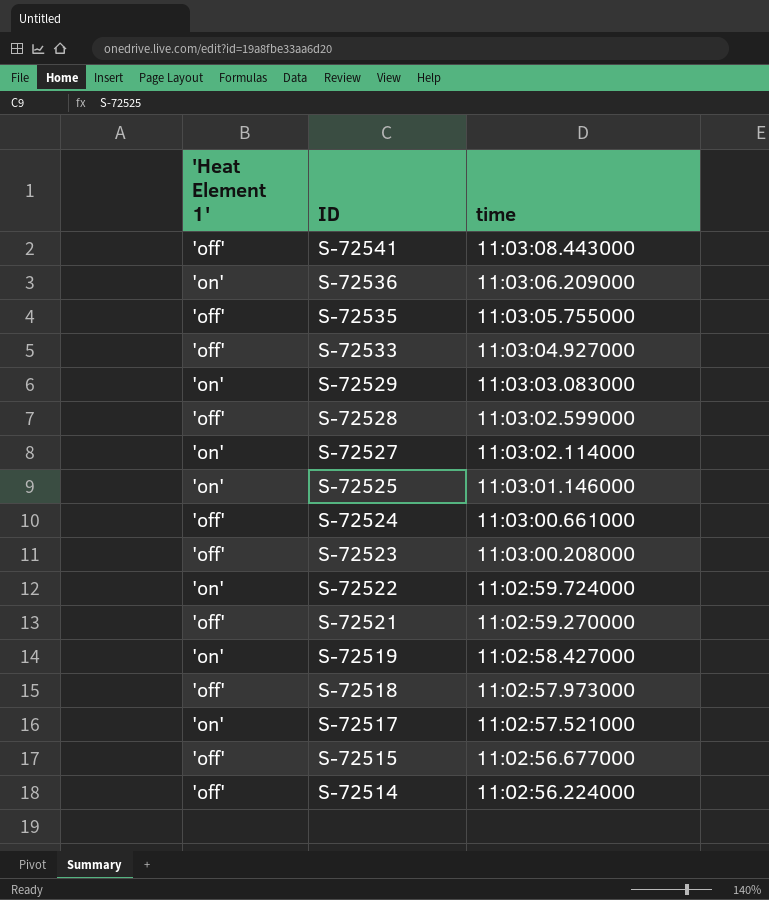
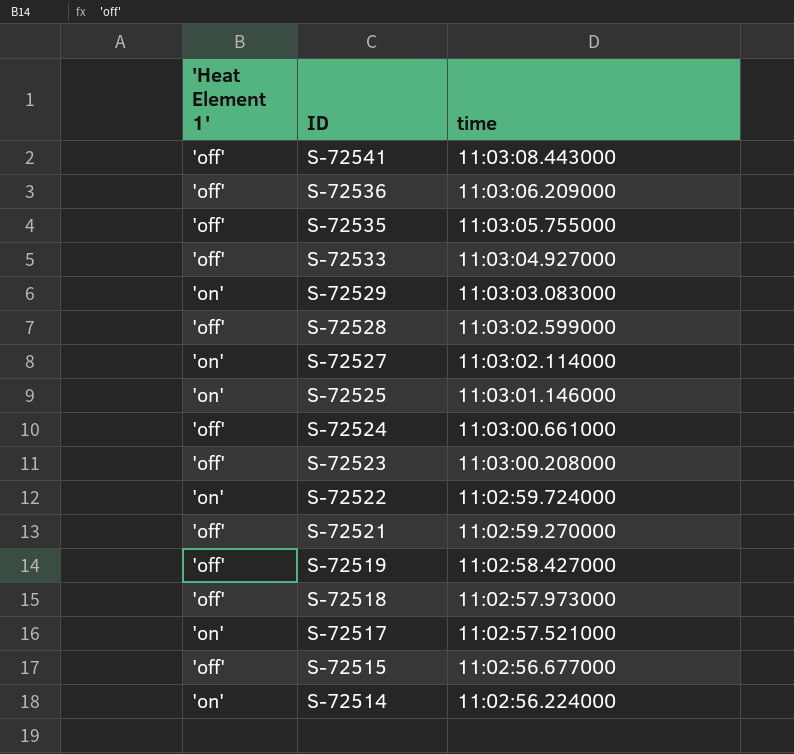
S-72536 | 'Heat Element 1': 'on' -> 'off'
S-72519 | 'Heat Element 1': 'on' -> 'off'
S-72514 | 'Heat Element 1': 'off' -> 'on'

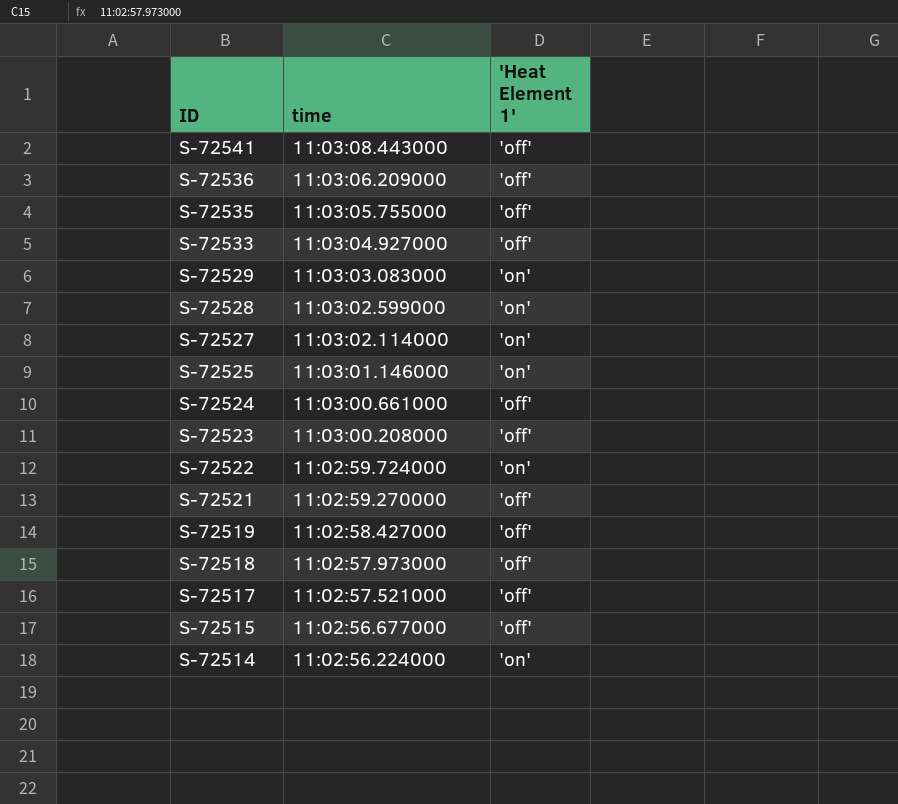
column 'Heat Element 1' | position: 1 -> 3
S-72528 | 'Heat Element 1': 'off' -> 'on'
S-72517 | 'Heat Element 1': 'on' -> 'off'

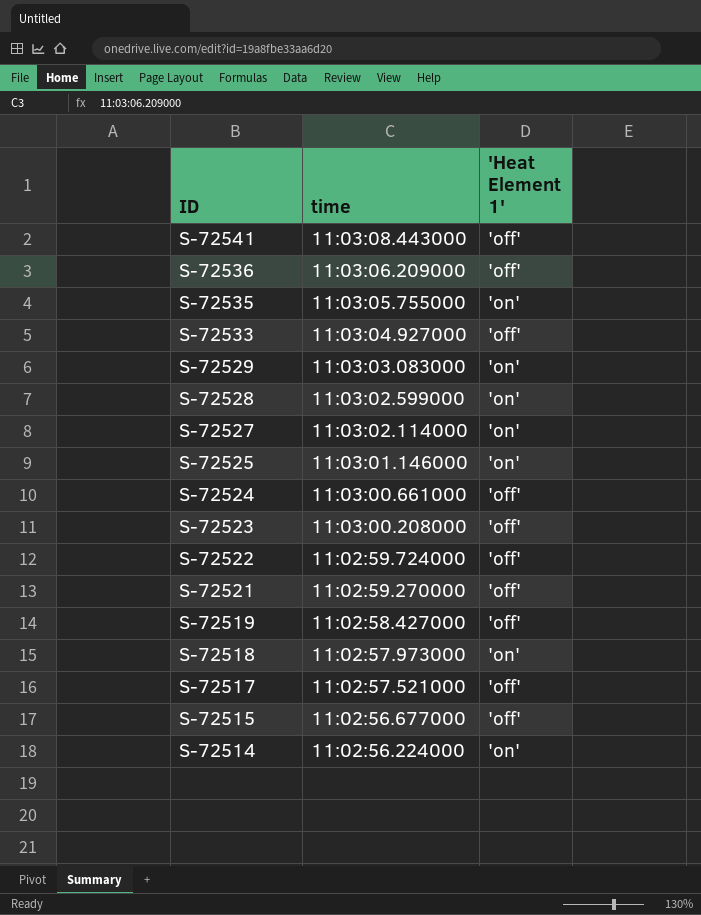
S-72535 | 'Heat Element 1': 'off' -> 'on'
S-72522 | 'Heat Element 1': 'on' -> 'off'
S-72518 | 'Heat Element 1': 'off' -> 'on'

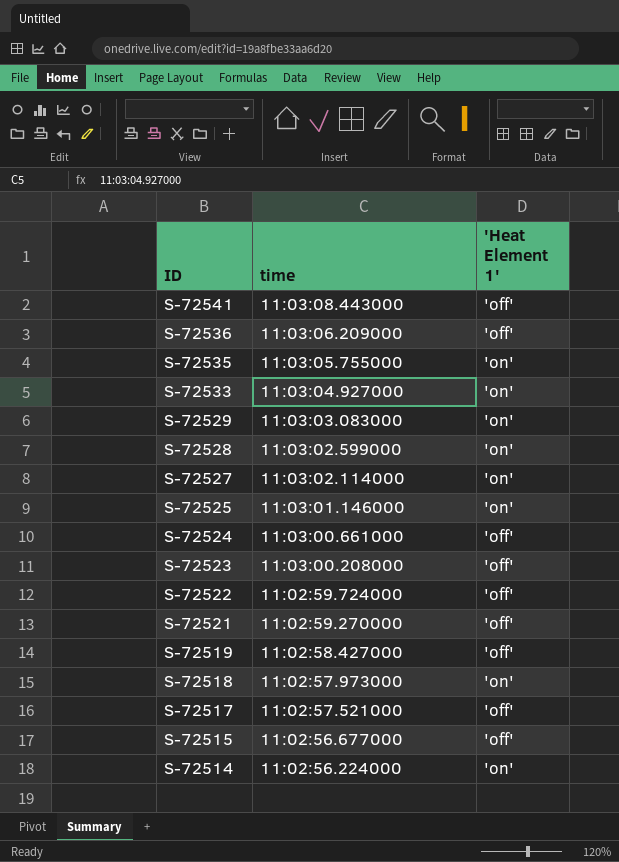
S-72533 | 'Heat Element 1': 'off' -> 'on'

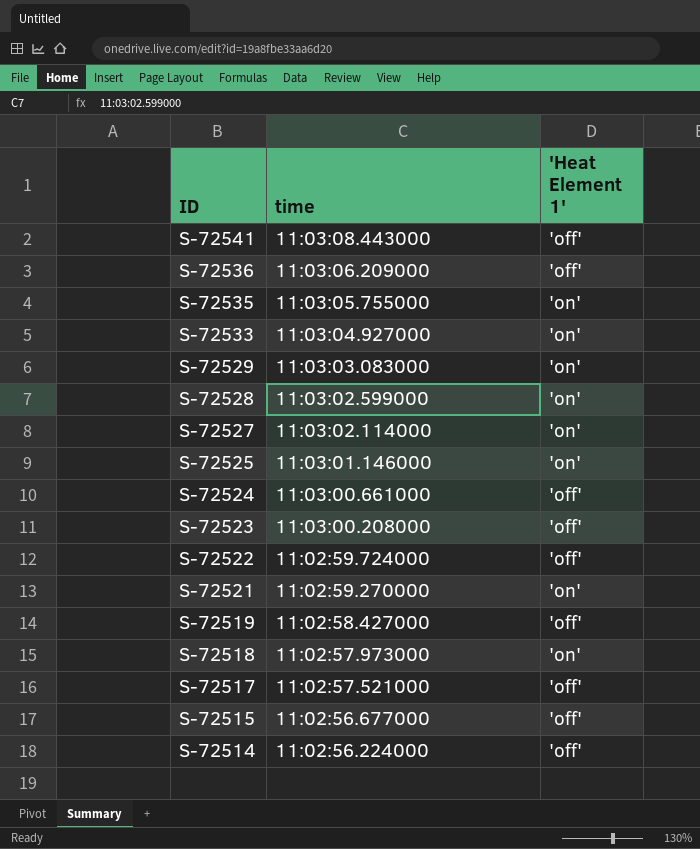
S-72521 | 'Heat Element 1': 'off' -> 'on'
S-72514 | 'Heat Element 1': 'on' -> 'off'

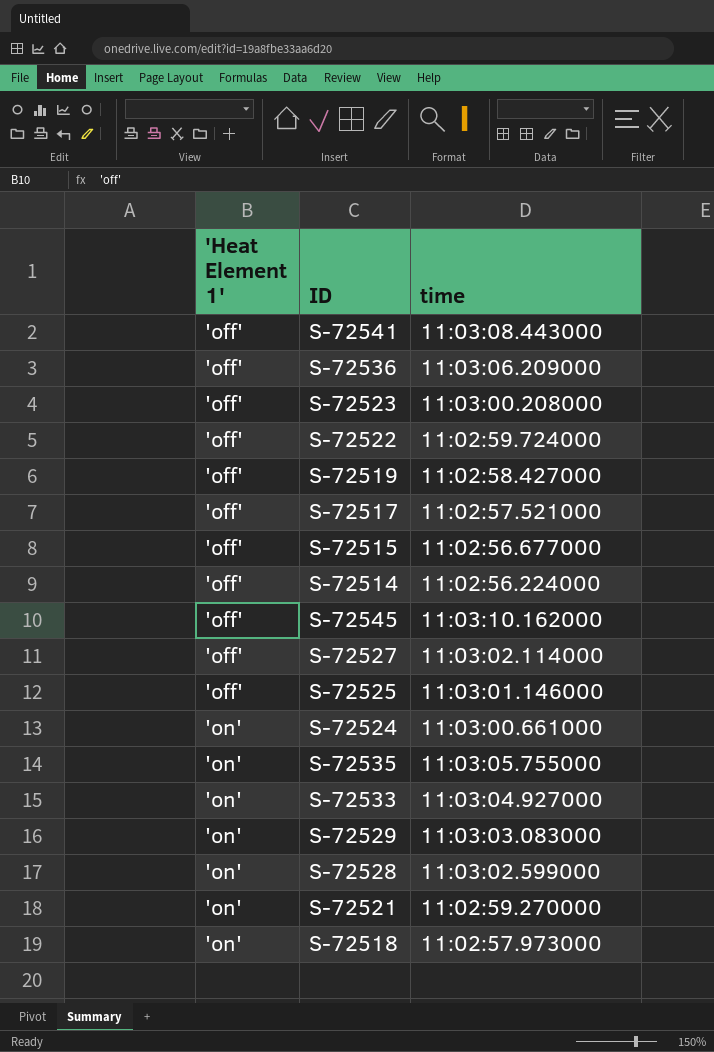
row order: ID descending -> 'Heat Element 1' ascending
column 'Heat Element 1' | position: 3 -> 1
row S-72545: none -> 'off' | 11:03:10.162000
S-72527 | 'Heat Element 1': 'on' -> 'off'
S-72525 | 'Heat Element 1': 'on' -> 'off'
S-72524 | 'Heat Element 1': 'off' -> 'on'

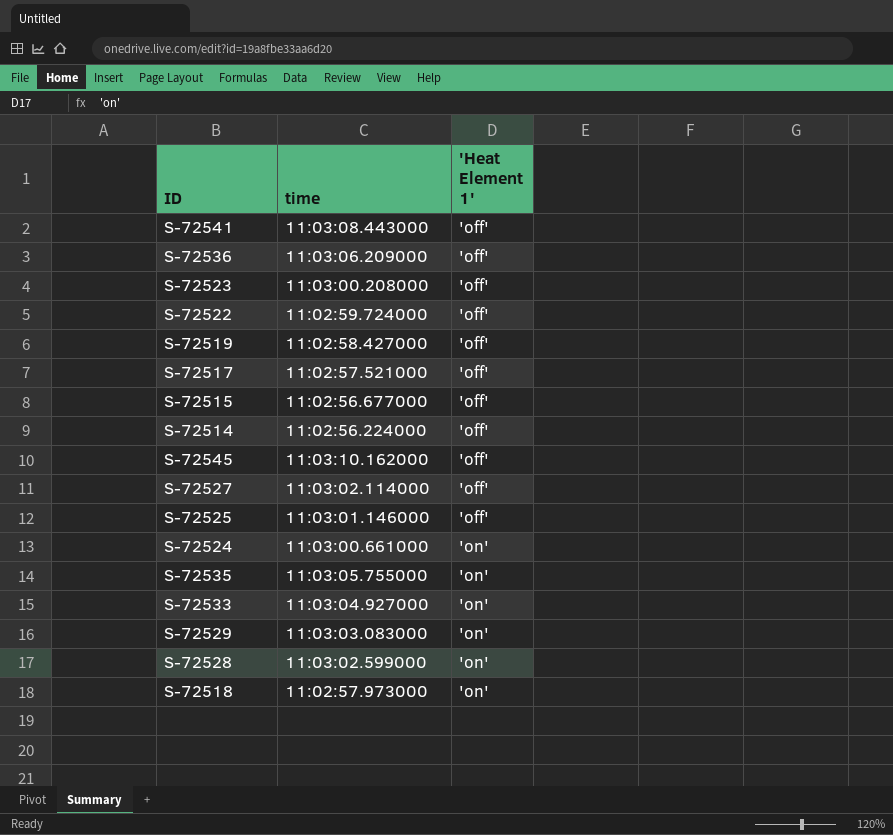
column 'Heat Element 1' | position: 1 -> 3
row S-72521: 'on' | 11:02:59.270000 -> none

